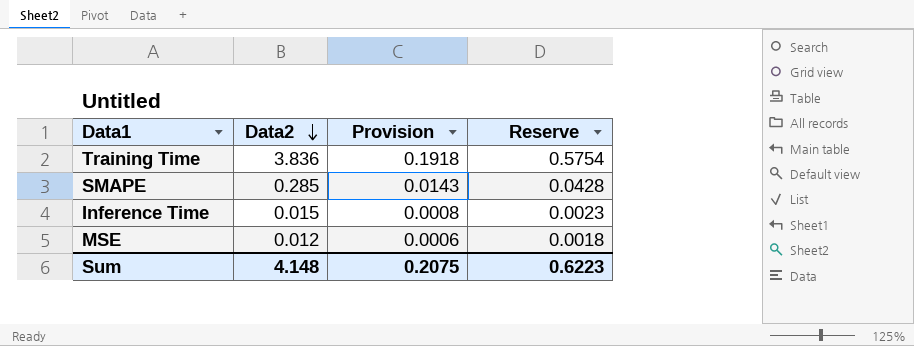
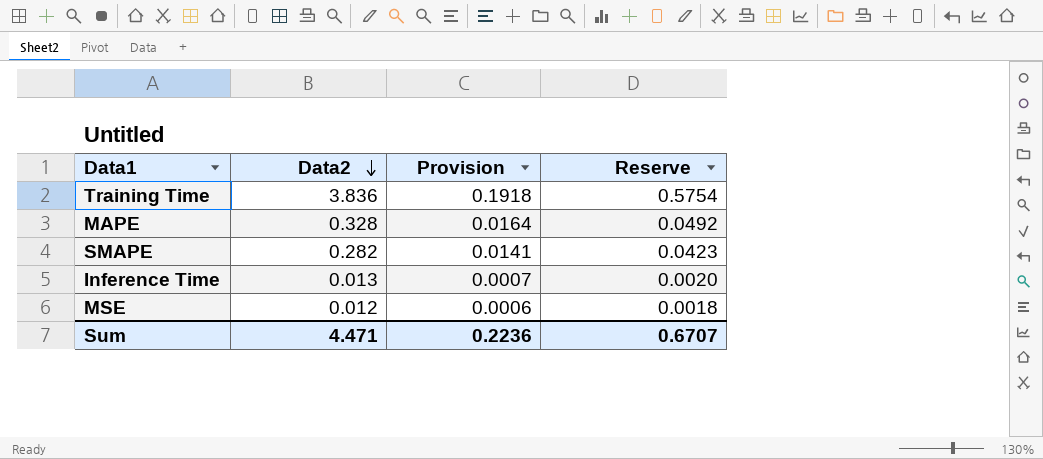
row MAPE: none -> 0.328 | 0.0164 | 0.0492
SMAPE | Data2: 0.285 -> 0.282
SMAPE | Provision: 0.0143 -> 0.0141
SMAPE | Reserve: 0.0428 -> 0.0423
Inference Time | Data2: 0.015 -> 0.013
Inference Time | Provision: 0.0008 -> 0.0007
Inference Time | Reserve: 0.0023 -> 0.0020
Sum | Data2: 4.148 -> 4.471
Sum | Provision: 0.2075 -> 0.2236
Sum | Reserve: 0.6223 -> 0.6707

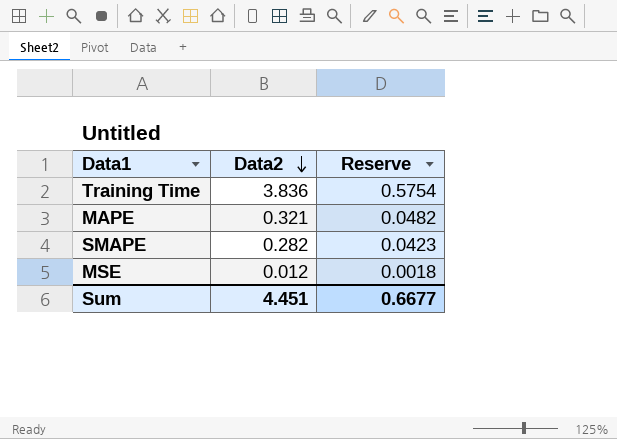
column Provision | formula: [Data2] * 0.05 -> none
row Inference Time: 0.013 | 0.0007 | 0.0020 -> none
MAPE | Data2: 0.328 -> 0.321
MAPE | Reserve: 0.0492 -> 0.0482
Sum | Data2: 4.471 -> 4.451
Sum | Reserve: 0.6707 -> 0.6677

